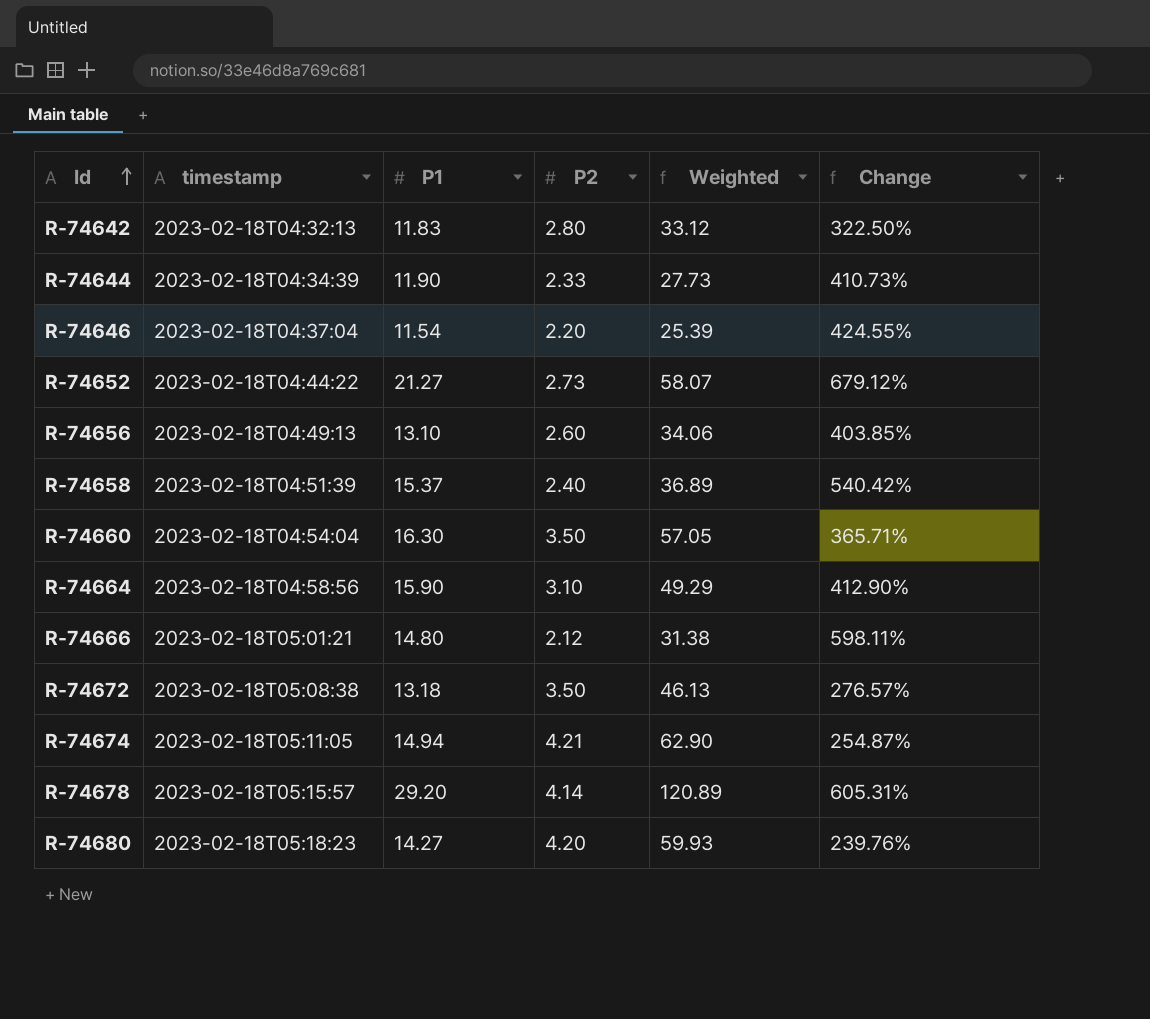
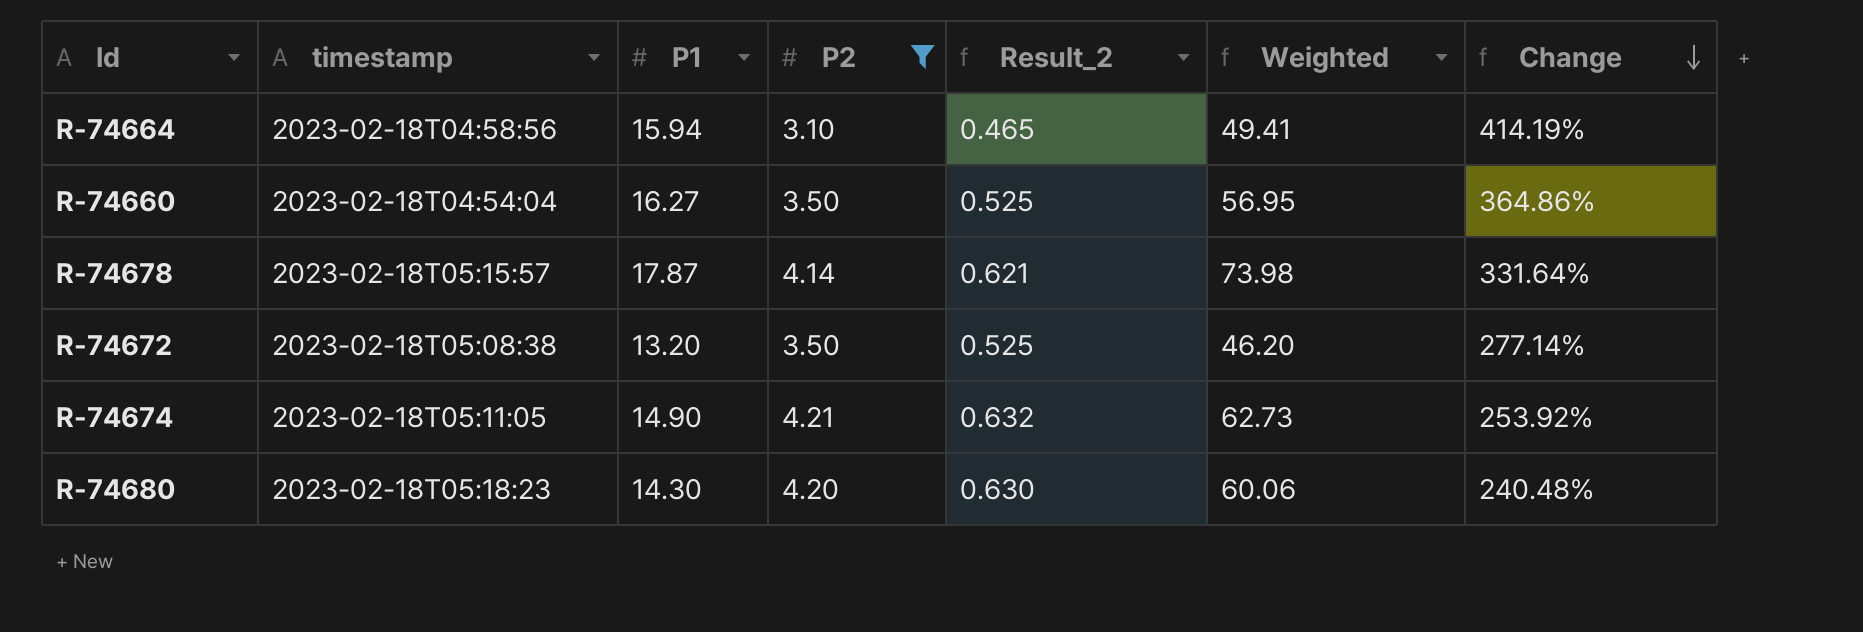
filter: none -> P2 >= 3.10
row order: Id ascending -> Change descending
column Result_2 | formula: none -> [P2] * 0.15
R-74664 | P1: 15.90 -> 15.94
R-74664 | Weighted: 49.29 -> 49.41
R-74664 | Change: 412.90% -> 414.19%
R-74660 | P1: 16.30 -> 16.27
R-74660 | Weighted: 57.05 -> 56.95
R-74660 | Change: 365.71% -> 364.86%
R-74678 | P1: 29.20 -> 17.87
R-74678 | Weighted: 120.89 -> 73.98
R-74678 | Change: 605.31% -> 331.64%
R-74672 | P1: 13.18 -> 13.20
R-74672 | Weighted: 46.13 -> 46.20
R-74672 | Change: 276.57% -> 277.14%
R-74674 | P1: 14.94 -> 14.90
R-74674 | Weighted: 62.90 -> 62.73
R-74674 | Change: 254.87% -> 253.92%
R-74680 | P1: 14.27 -> 14.30
R-74680 | Weighted: 59.93 -> 60.06
R-74680 | Change: 239.76% -> 240.48%

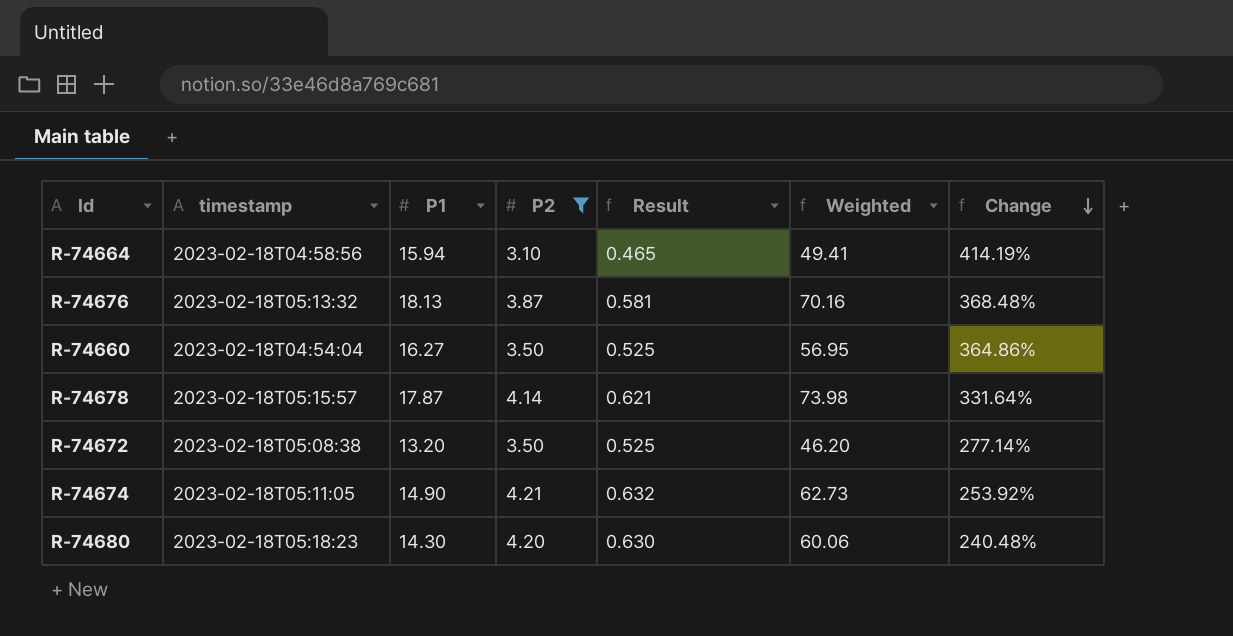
column name: Result_2 -> Result
row R-74676: none -> 2023-02-18T05:13:32 | 18.13 | 3.87 | 0.581 | 70.16 | 368.48%

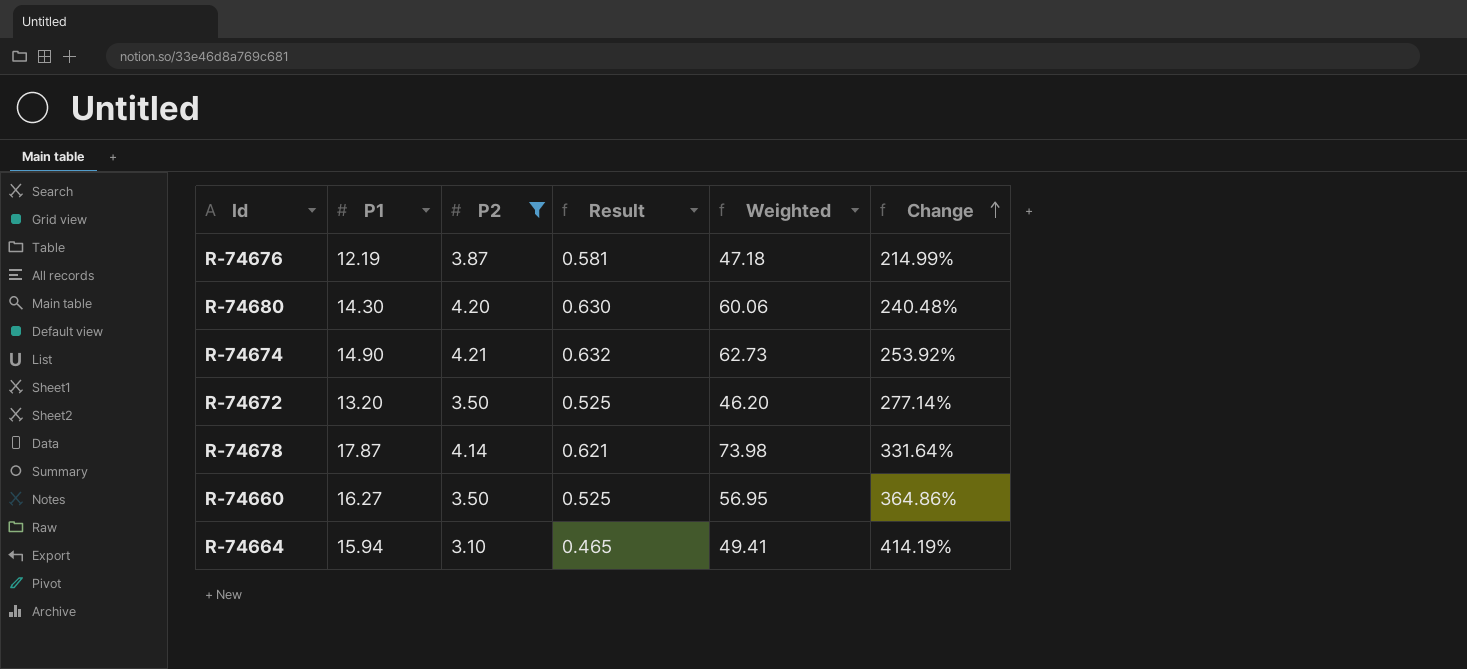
row order: Change descending -> Change ascending
column timestamp | position: 2 -> none
R-74676 | P1: 18.13 -> 12.19
R-74676 | Weighted: 70.16 -> 47.18
R-74676 | Change: 368.48% -> 214.99%

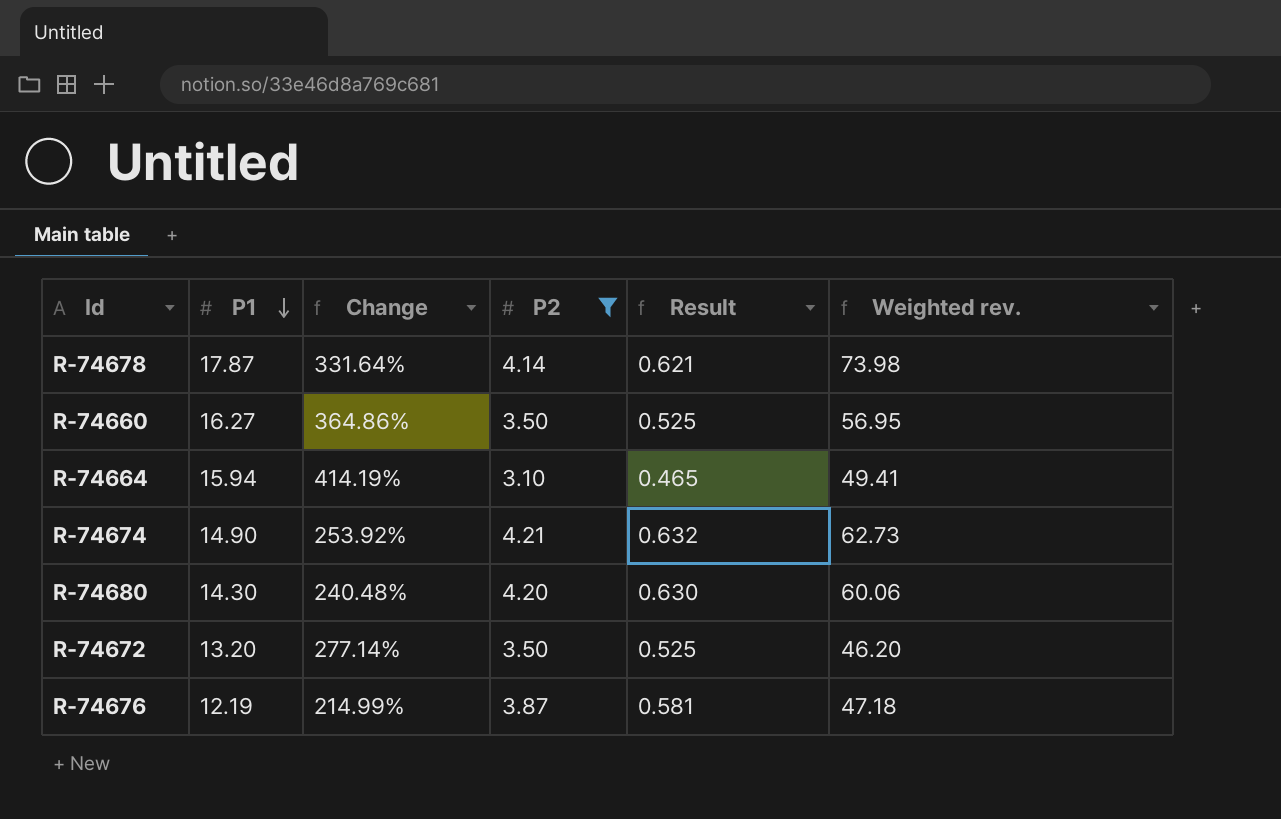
row order: Change ascending -> P1 descending
column Change | position: 6 -> 3
column name: Weighted -> Weighted rev.

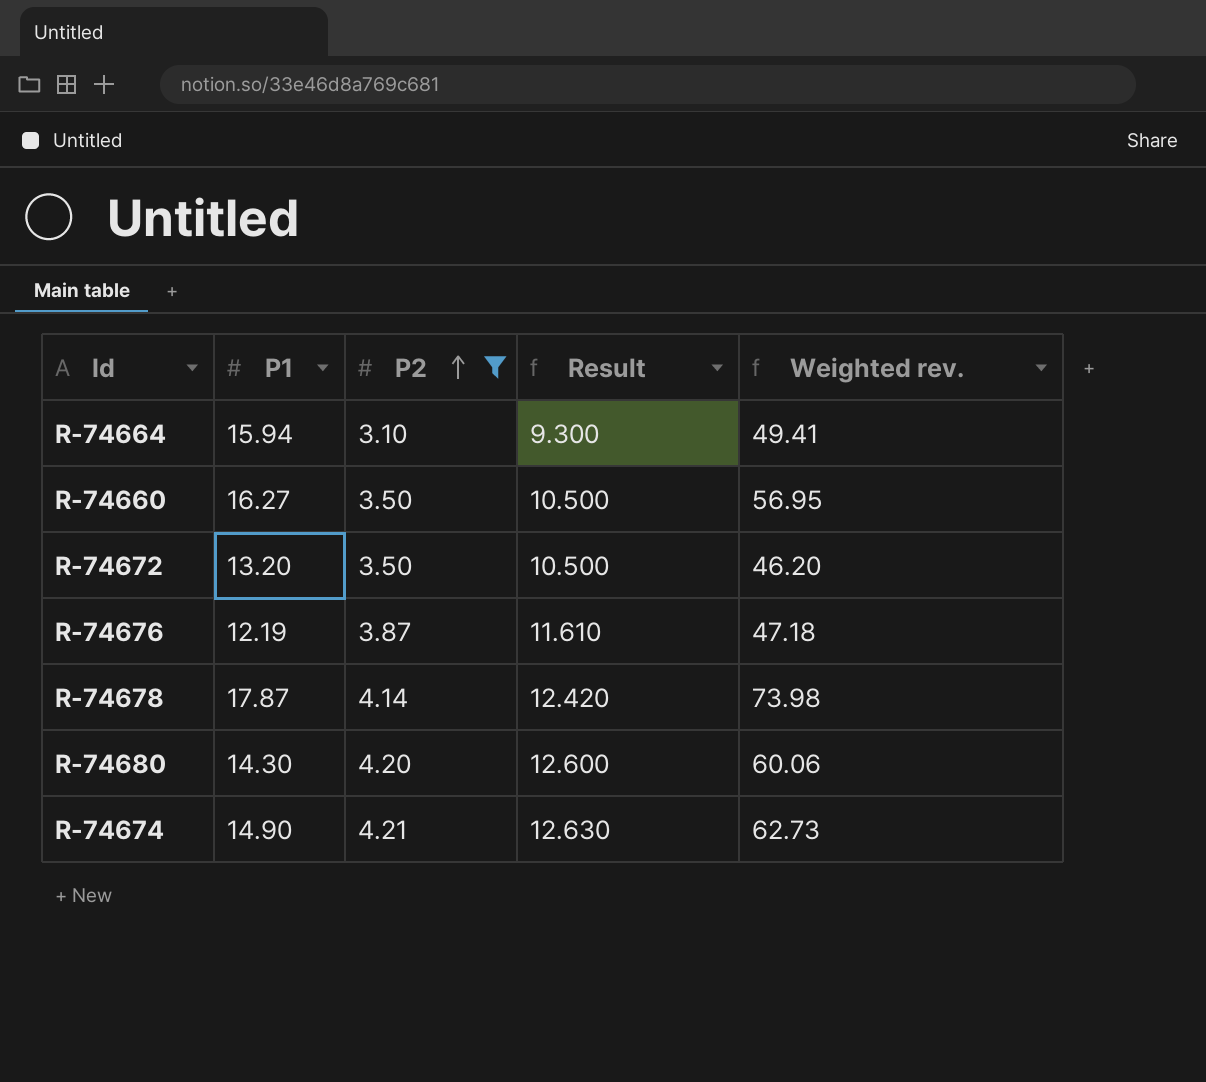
row order: P1 descending -> P2 ascending
column Change | formula: ([P1] - [P2]) / [P2] -> none
column Result | formula: [P2] * 0.15 -> [P2] * 3

